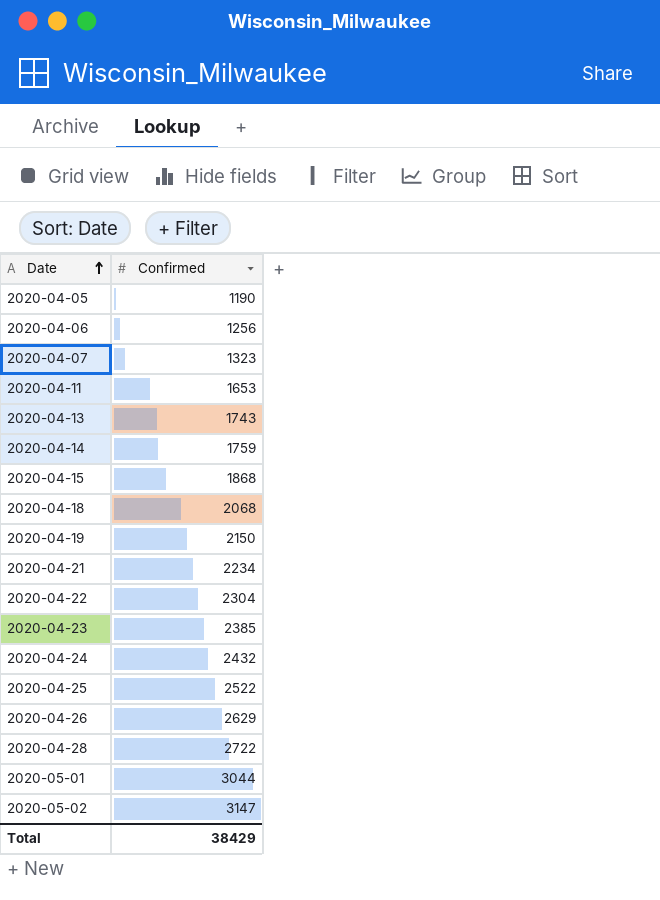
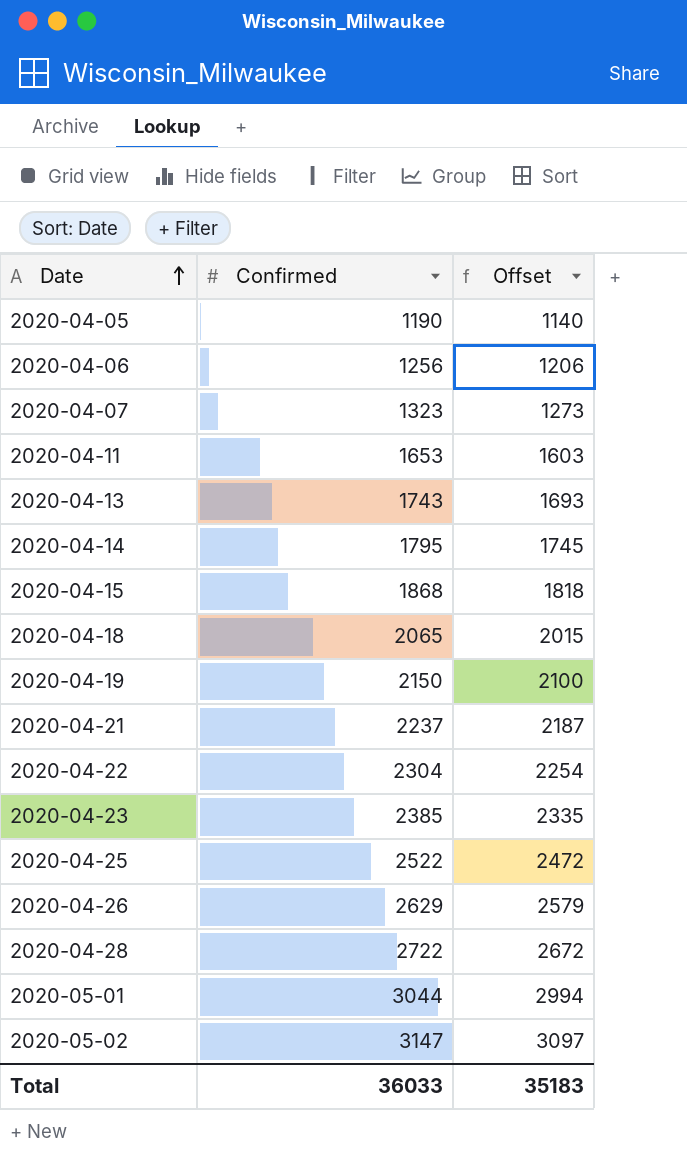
column Offset | formula: none -> [Confirmed] - 50
row 2020-04-24: 2432 -> none
2020-04-14 | Confirmed: 1759 -> 1795
2020-04-18 | Confirmed: 2068 -> 2065
2020-04-21 | Confirmed: 2234 -> 2237
Total | Confirmed: 38429 -> 36033

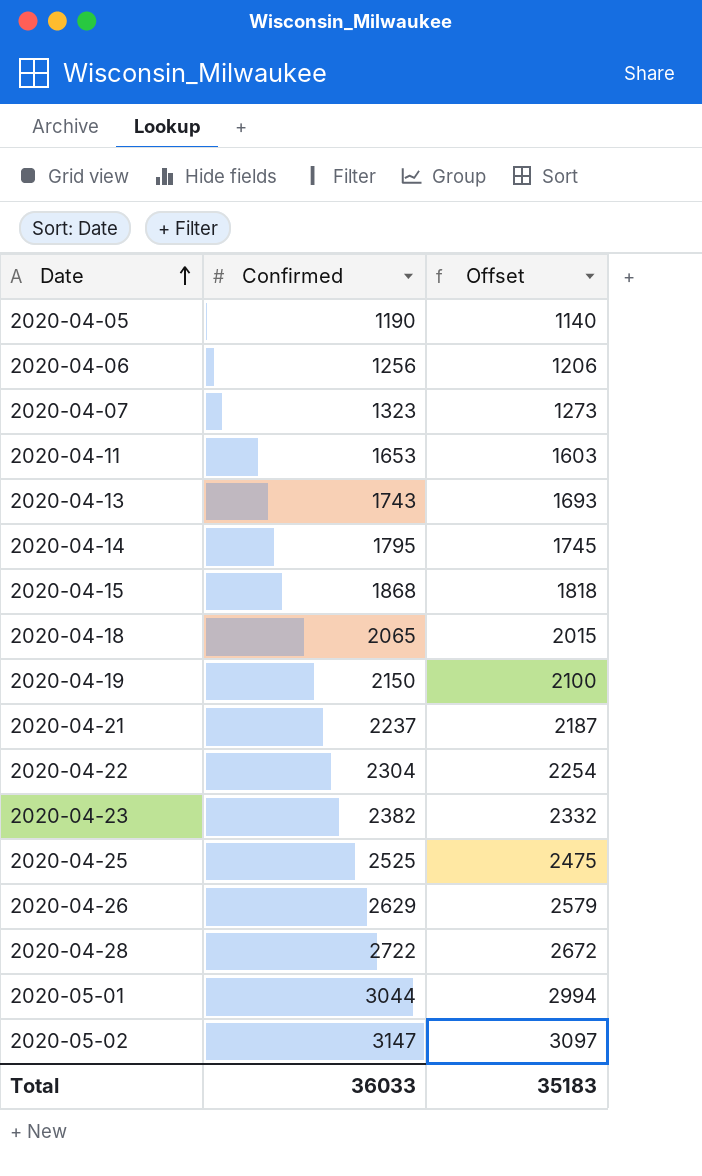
2020-04-23 | Confirmed: 2385 -> 2382
2020-04-23 | Offset: 2335 -> 2332
2020-04-25 | Confirmed: 2522 -> 2525
2020-04-25 | Offset: 2472 -> 2475

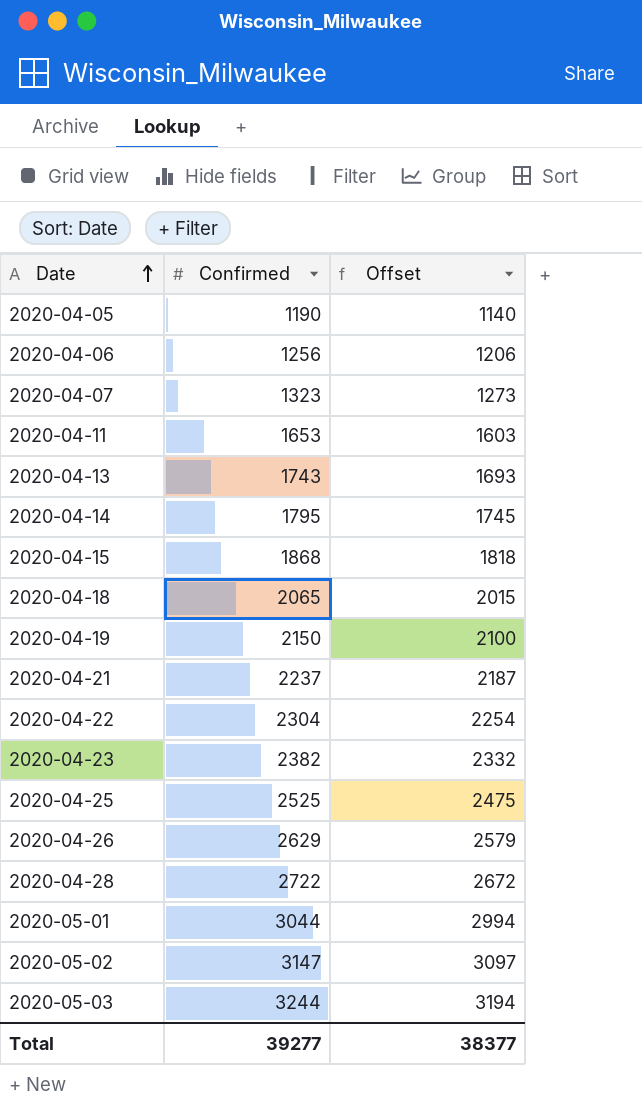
row 2020-05-03: none -> 3244 | 3194
Total | Confirmed: 36033 -> 39277
Total | Offset: 35183 -> 38377

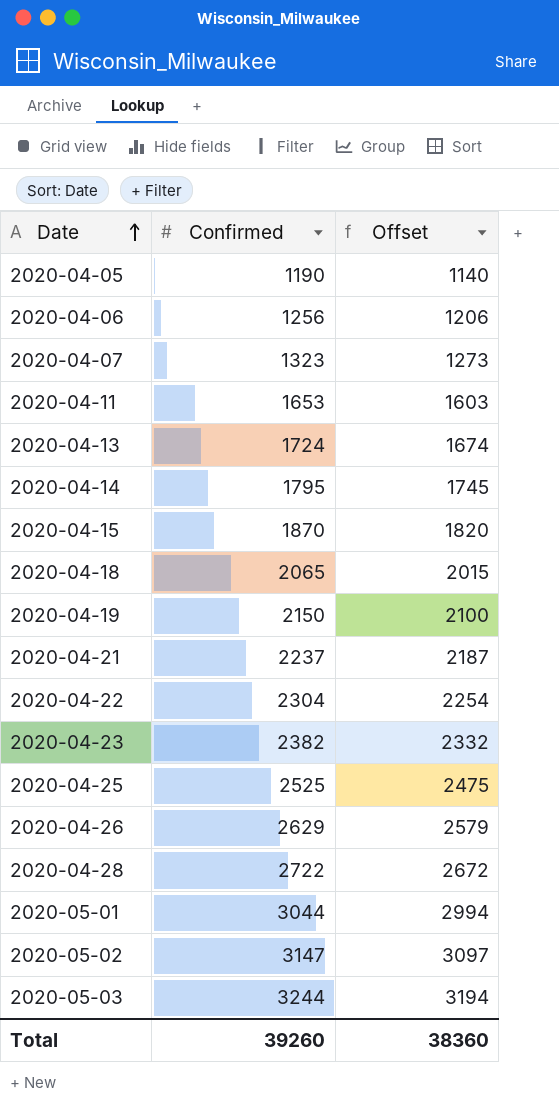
2020-04-13 | Confirmed: 1743 -> 1724
2020-04-13 | Offset: 1693 -> 1674
2020-04-15 | Confirmed: 1868 -> 1870
2020-04-15 | Offset: 1818 -> 1820
Total | Confirmed: 39277 -> 39260
Total | Offset: 38377 -> 38360

